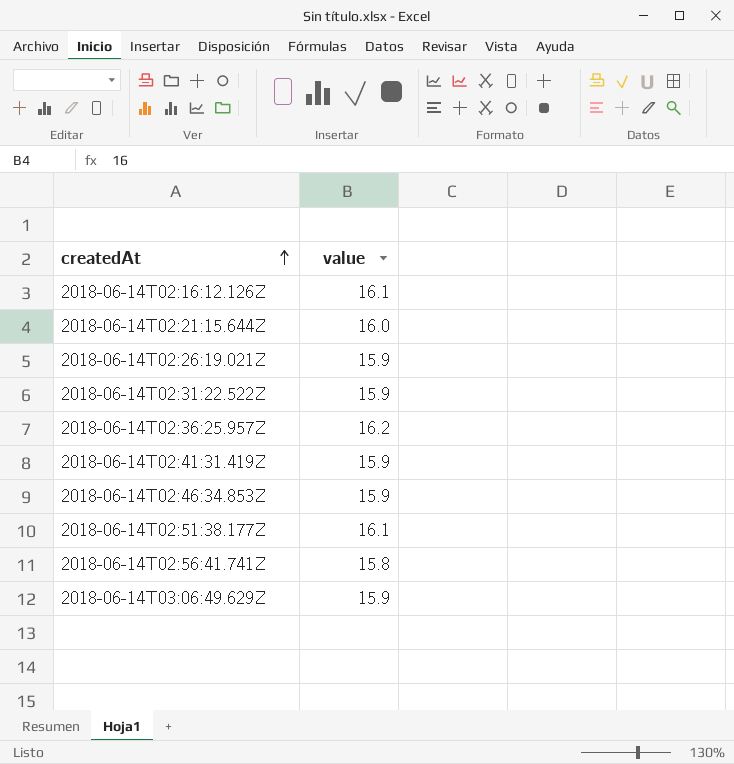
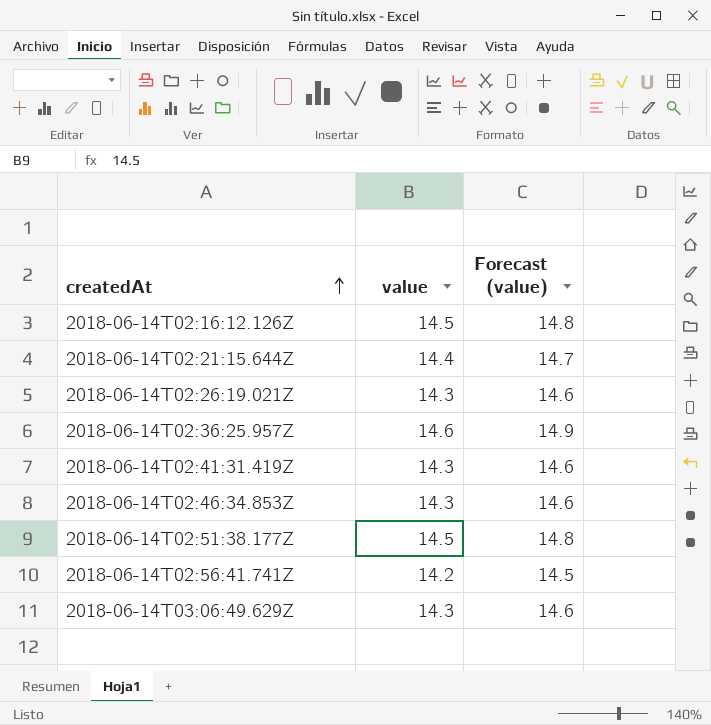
column Forecast (value) | formula: none -> [value] * 1.02
row 2018-06-14T02:31:22.522Z: 15.9 -> none
2018-06-14T02:16:12.126Z | value: 16.1 -> 14.5
2018-06-14T02:21:15.644Z | value: 16.0 -> 14.4
2018-06-14T02:26:19.021Z | value: 15.9 -> 14.3
2018-06-14T02:36:25.957Z | value: 16.2 -> 14.6
2018-06-14T02:41:31.419Z | value: 15.9 -> 14.3
2018-06-14T02:46:34.853Z | value: 15.9 -> 14.3
2018-06-14T02:51:38.177Z | value: 16.1 -> 14.5
2018-06-14T02:56:41.741Z | value: 15.8 -> 14.2
2018-06-14T03:06:49.629Z | value: 15.9 -> 14.3

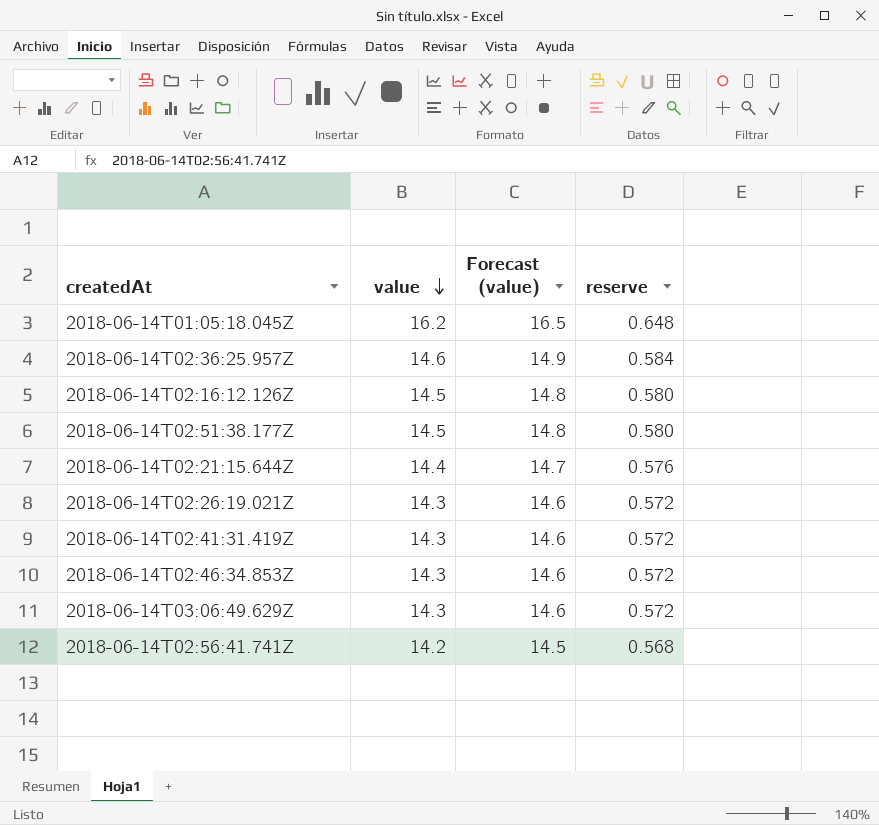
row order: createdAt ascending -> value descending
column reserve | formula: none -> [value] * 0.04
row 2018-06-14T01:05:18.045Z: none -> 16.2 | 16.5 | 0.648

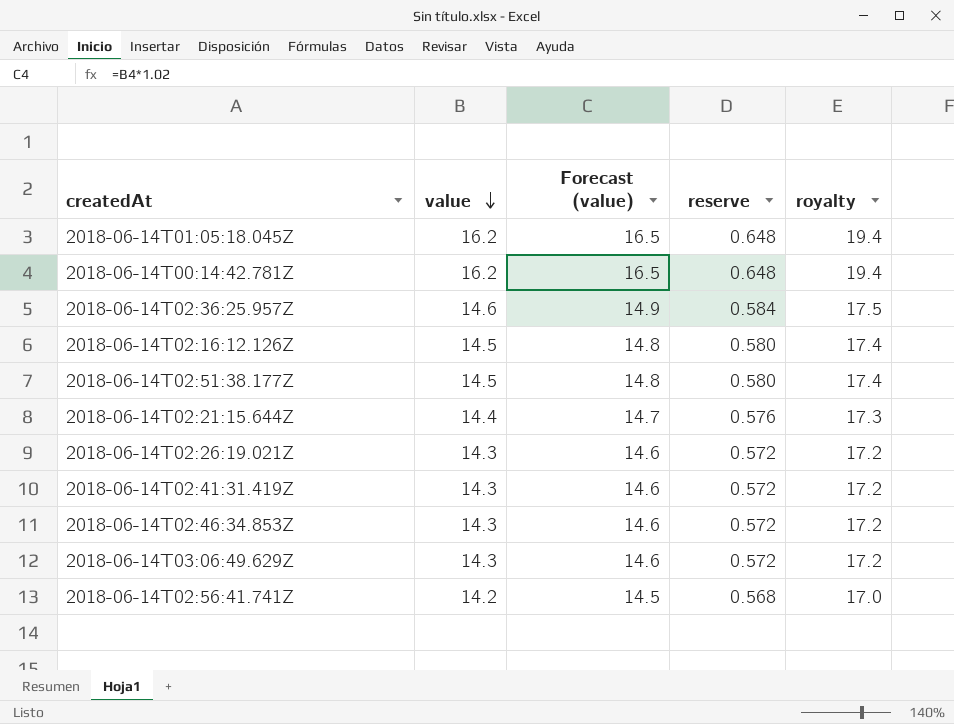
column royalty | formula: none -> [value] * 1.2
row 2018-06-14T00:14:42.781Z: none -> 16.2 | 16.5 | 0.648 | 19.4

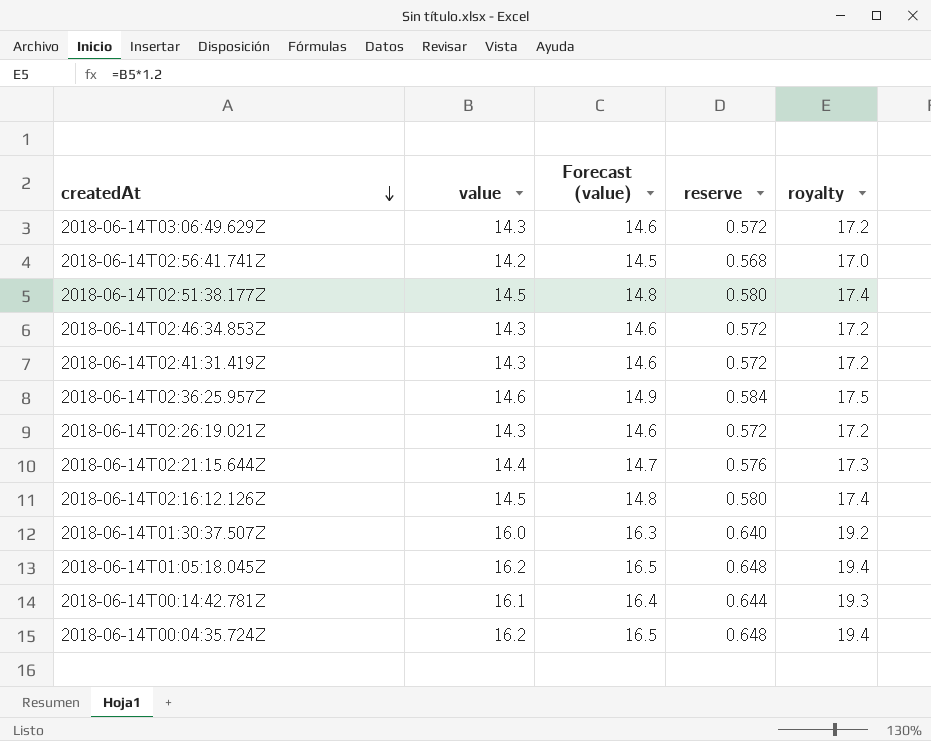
row order: value descending -> createdAt descending
row 2018-06-14T01:30:37.507Z: none -> 16.0 | 16.3 | 0.640 | 19.2
2018-06-14T00:14:42.781Z | value: 16.2 -> 16.1
2018-06-14T00:14:42.781Z | Forecast (value): 16.5 -> 16.4
2018-06-14T00:14:42.781Z | reserve: 0.648 -> 0.644
2018-06-14T00:14:42.781Z | royalty: 19.4 -> 19.3
row 2018-06-14T00:04:35.724Z: none -> 16.2 | 16.5 | 0.648 | 19.4

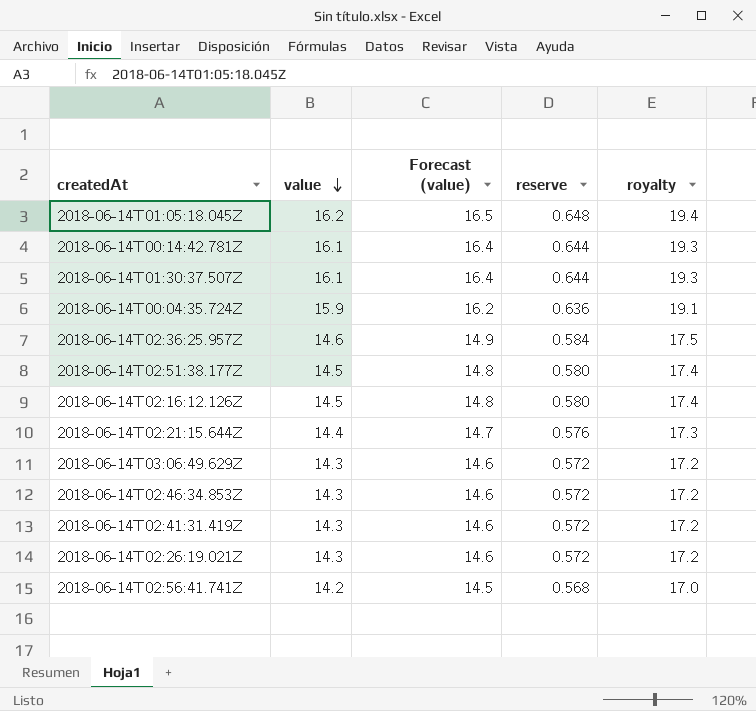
row order: createdAt descending -> value descending
2018-06-14T01:30:37.507Z | value: 16.0 -> 16.1
2018-06-14T01:30:37.507Z | Forecast (value): 16.3 -> 16.4
2018-06-14T01:30:37.507Z | reserve: 0.640 -> 0.644
2018-06-14T01:30:37.507Z | royalty: 19.2 -> 19.3
2018-06-14T00:04:35.724Z | value: 16.2 -> 15.9
2018-06-14T00:04:35.724Z | Forecast (value): 16.5 -> 16.2
2018-06-14T00:04:35.724Z | reserve: 0.648 -> 0.636
2018-06-14T00:04:35.724Z | royalty: 19.4 -> 19.1

